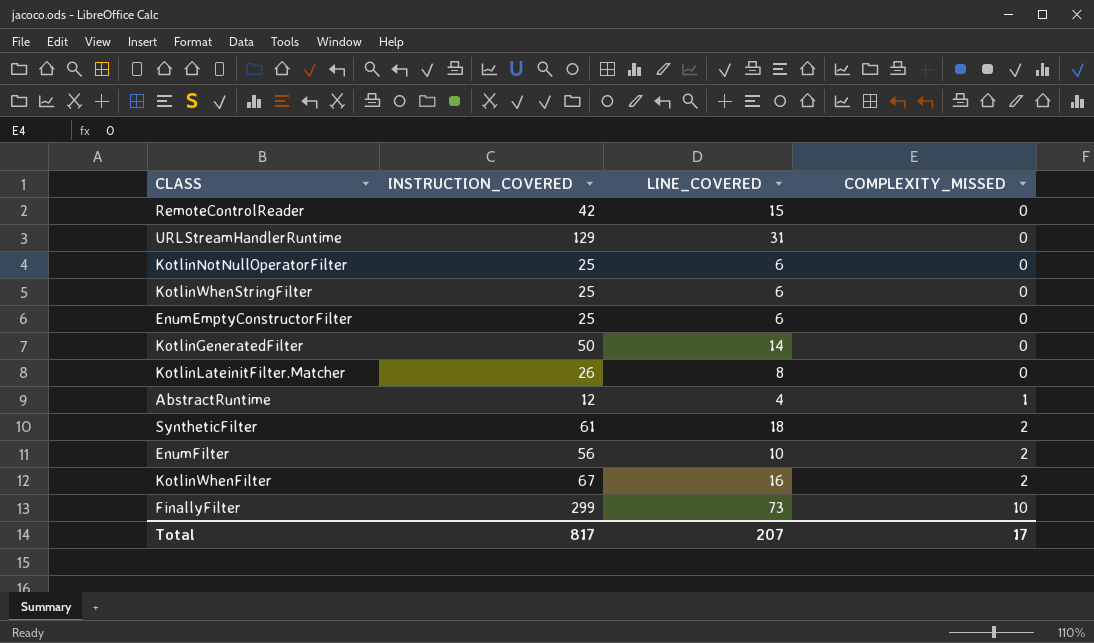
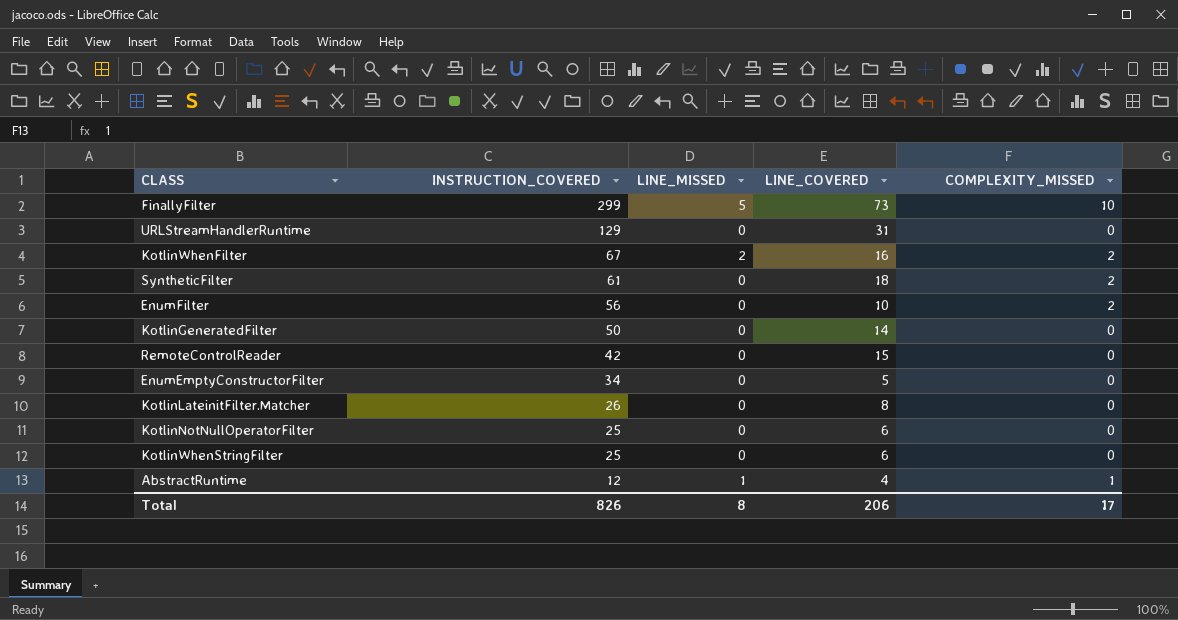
row order: COMPLEXITY_MISSED ascending -> INSTRUCTION_COVERED descending
column LINE_MISSED | position: none -> 3
EnumEmptyConstructorFilter | INSTRUCTION_COVERED: 25 -> 34
EnumEmptyConstructorFilter | LINE_COVERED: 6 -> 5
Total | INSTRUCTION_COVERED: 817 -> 826
Total | LINE_COVERED: 207 -> 206

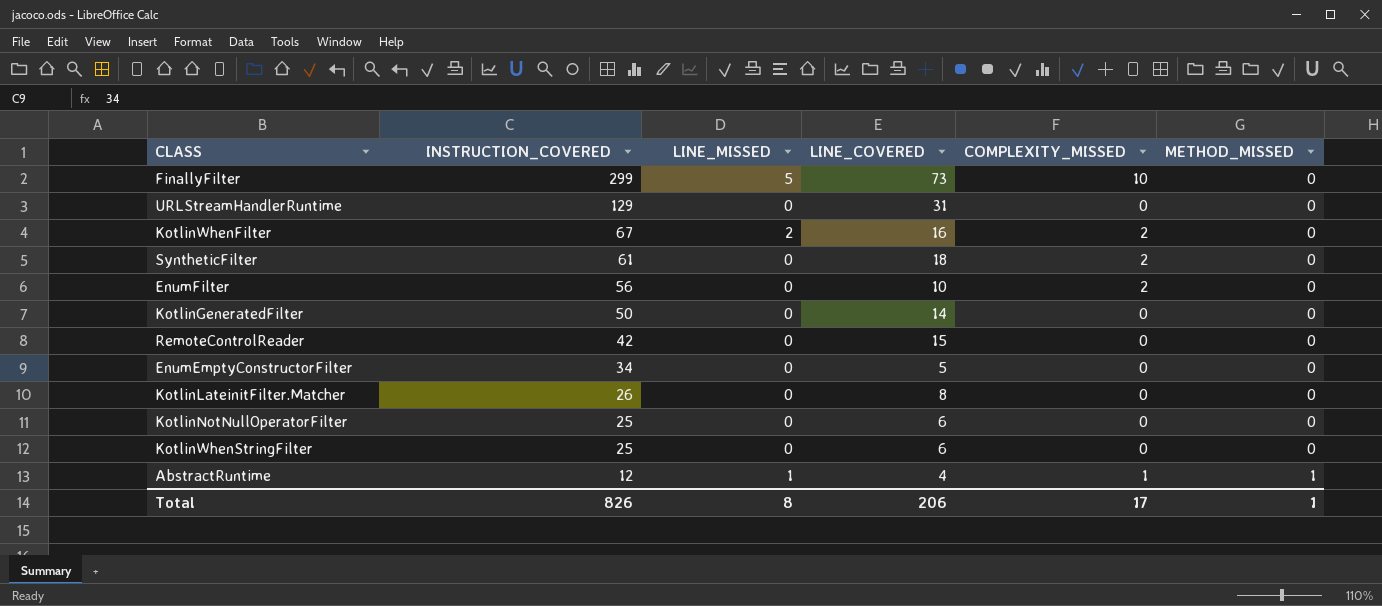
column METHOD_MISSED | position: none -> 6

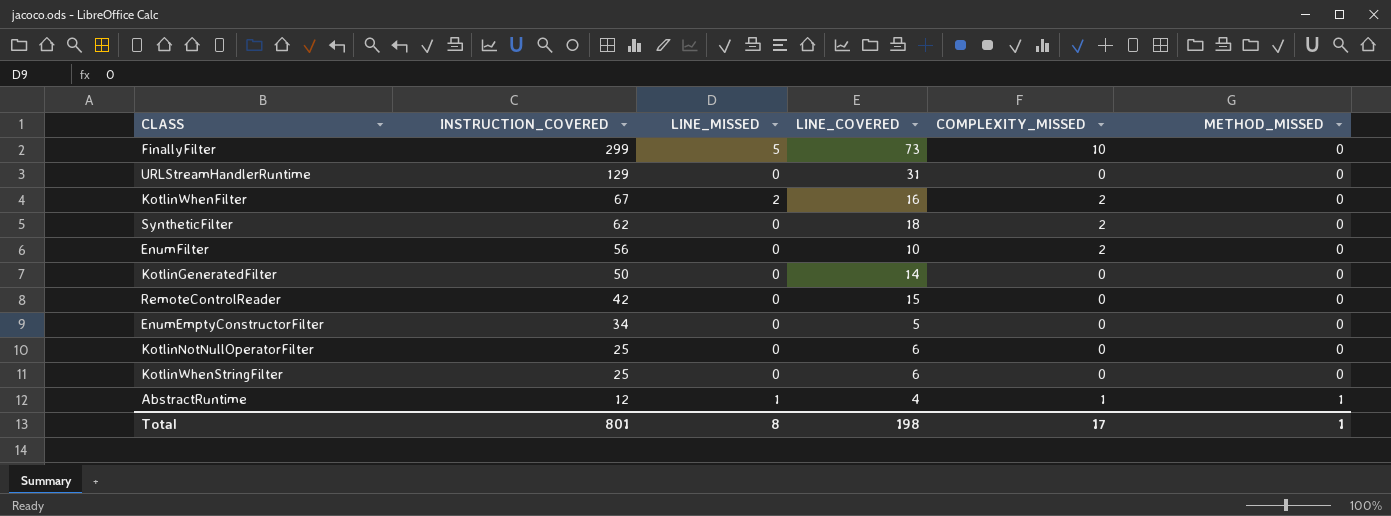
row KotlinLateinitFilter.Matcher: 26 | 0 | 8 | 0 | 0 -> none
SyntheticFilter | INSTRUCTION_COVERED: 61 -> 62
Total | INSTRUCTION_COVERED: 826 -> 801
Total | LINE_COVERED: 206 -> 198

